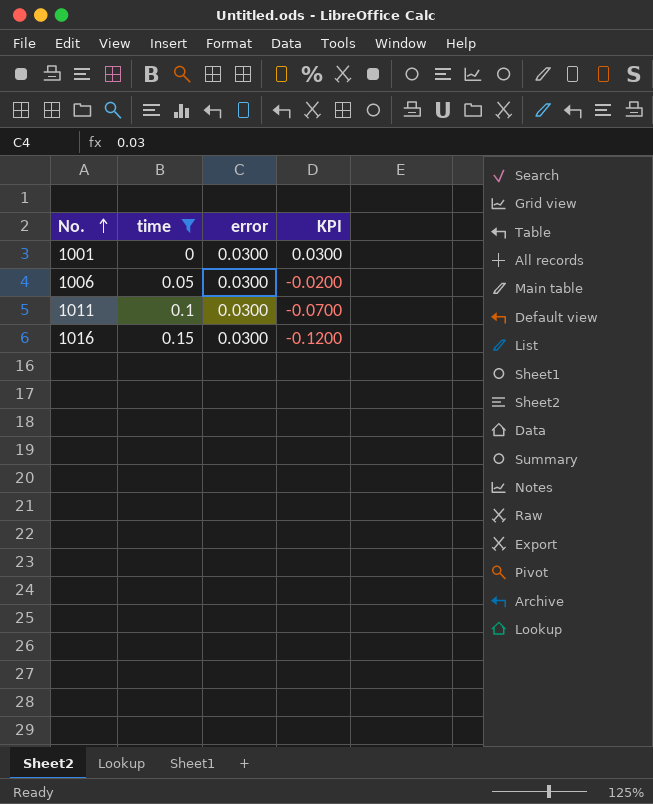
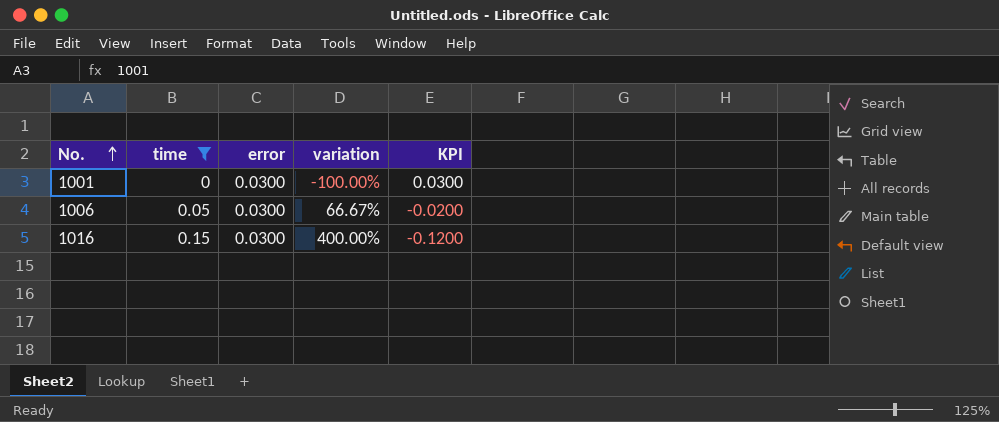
column variation | formula: none -> ([time] - [error]) / [error]
row 1011: 0.1 | 0.0300 | -0.0700 -> none

